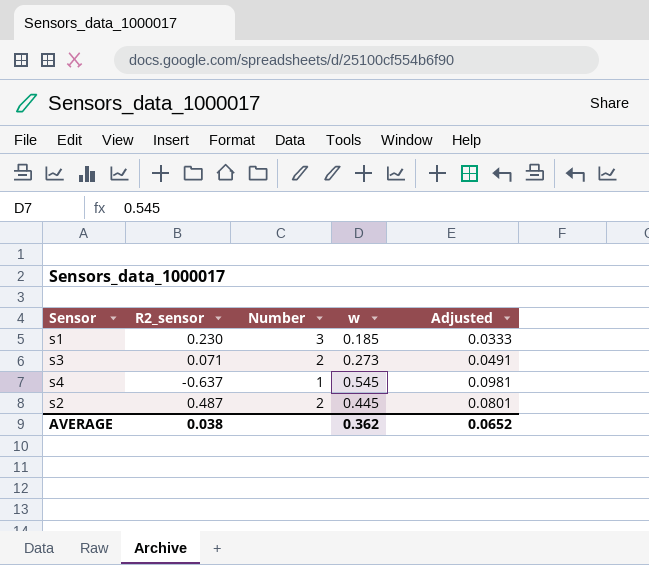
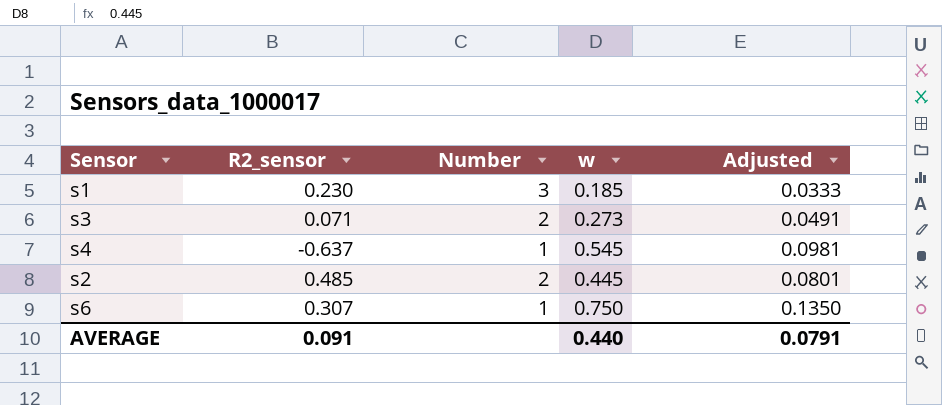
s2 | R2_sensor: 0.487 -> 0.485
row s6: none -> 0.307 | 1 | 0.750 | 0.1350
AVERAGE | R2_sensor: 0.038 -> 0.091
AVERAGE | w: 0.362 -> 0.440
AVERAGE | Adjusted: 0.0652 -> 0.0791

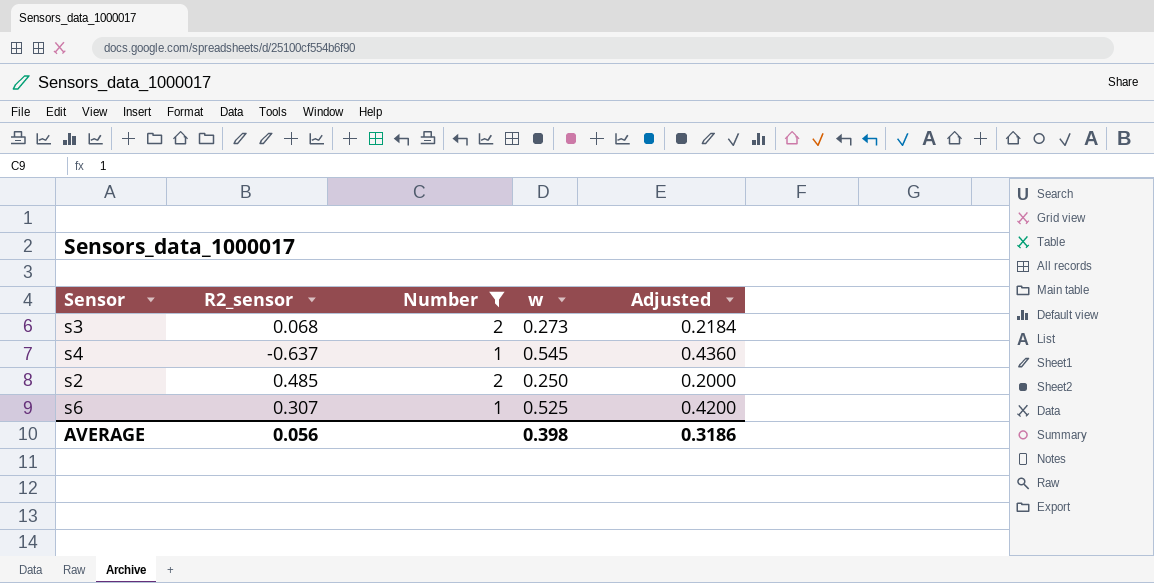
filter: none -> Number != 3
column Adjusted | formula: [w] * 0.18 -> [w] * 0.8
s3 | R2_sensor: 0.071 -> 0.068
s2 | w: 0.445 -> 0.250
s6 | w: 0.750 -> 0.525
AVERAGE | R2_sensor: 0.091 -> 0.056
AVERAGE | w: 0.440 -> 0.398
AVERAGE | Adjusted: 0.0791 -> 0.3186

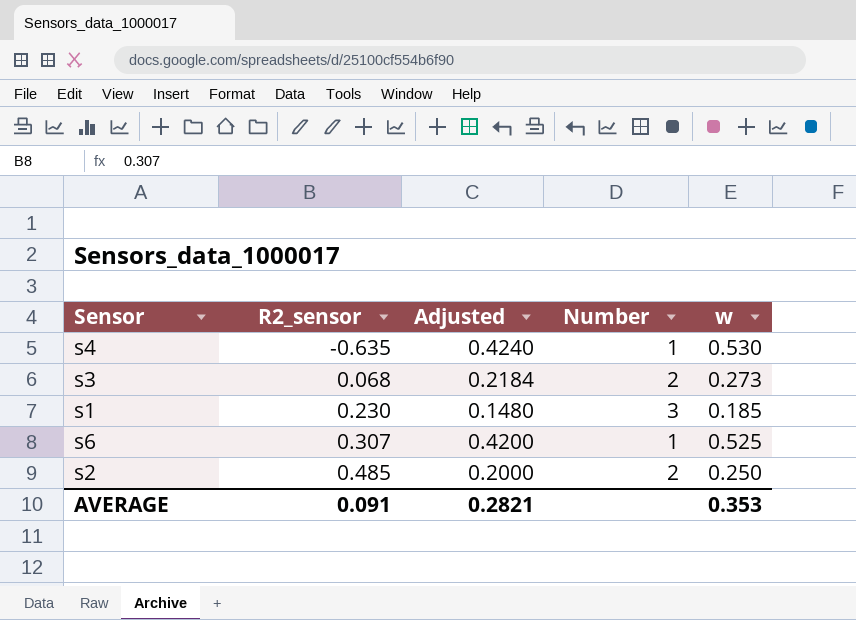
filter: Number != 3 -> none
row order: none -> R2_sensor ascending
column Adjusted | position: 5 -> 3
s4 | R2_sensor: -0.637 -> -0.635
s4 | Adjusted: 0.4360 -> 0.4240
s4 | w: 0.545 -> 0.530
AVERAGE | R2_sensor: 0.056 -> 0.091
AVERAGE | Adjusted: 0.3186 -> 0.2821
AVERAGE | w: 0.398 -> 0.353

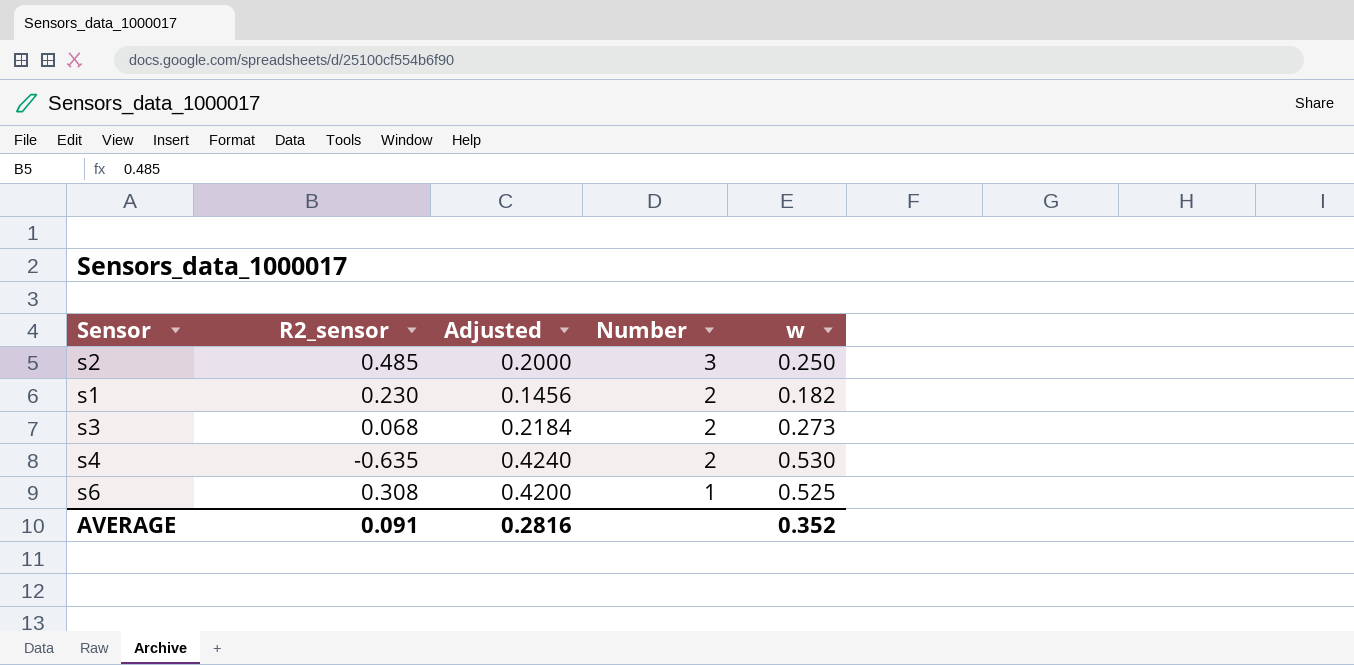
row order: R2_sensor ascending -> Number descending
s2 | Number: 2 -> 3
s1 | Adjusted: 0.1480 -> 0.1456
s1 | Number: 3 -> 2
s1 | w: 0.185 -> 0.182
s4 | Number: 1 -> 2
s6 | R2_sensor: 0.307 -> 0.308
AVERAGE | Adjusted: 0.2821 -> 0.2816
AVERAGE | w: 0.353 -> 0.352

